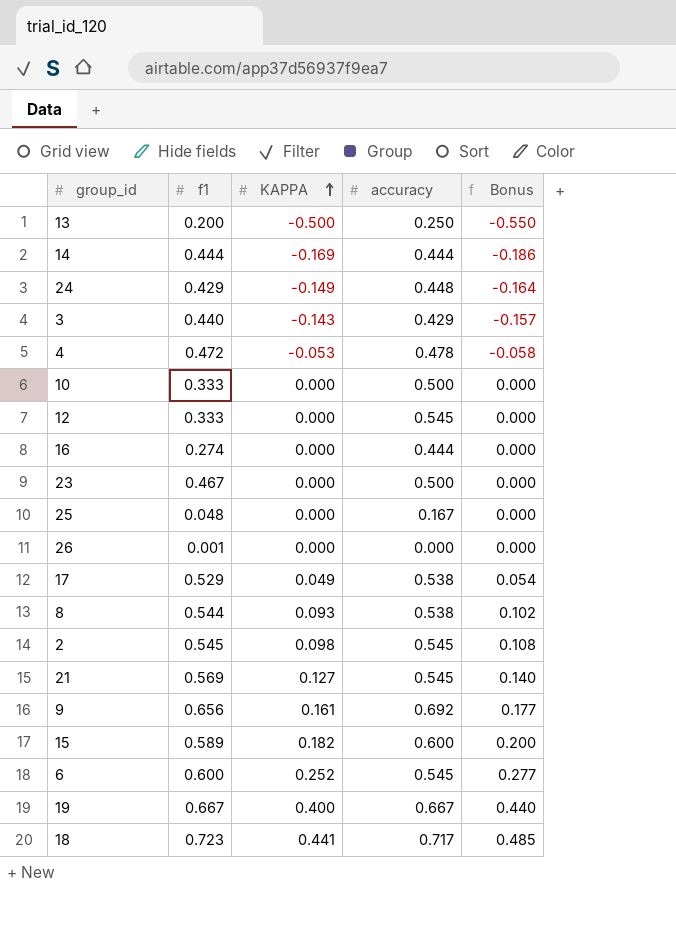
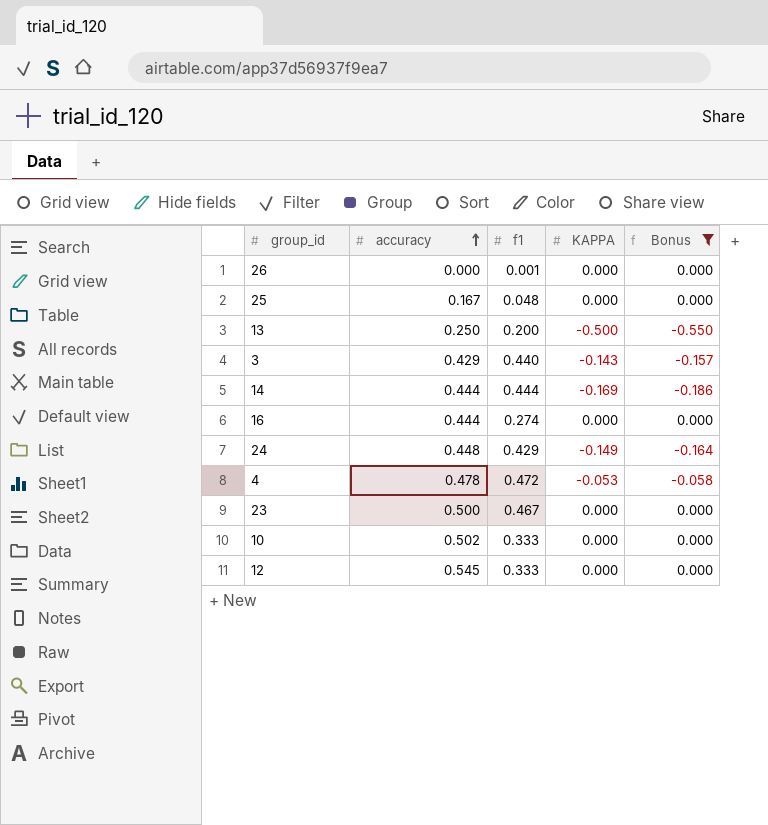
filter: none -> Bonus <= 0.000
row order: KAPPA ascending -> accuracy ascending
column accuracy | position: 4 -> 2
10 | accuracy: 0.500 -> 0.502

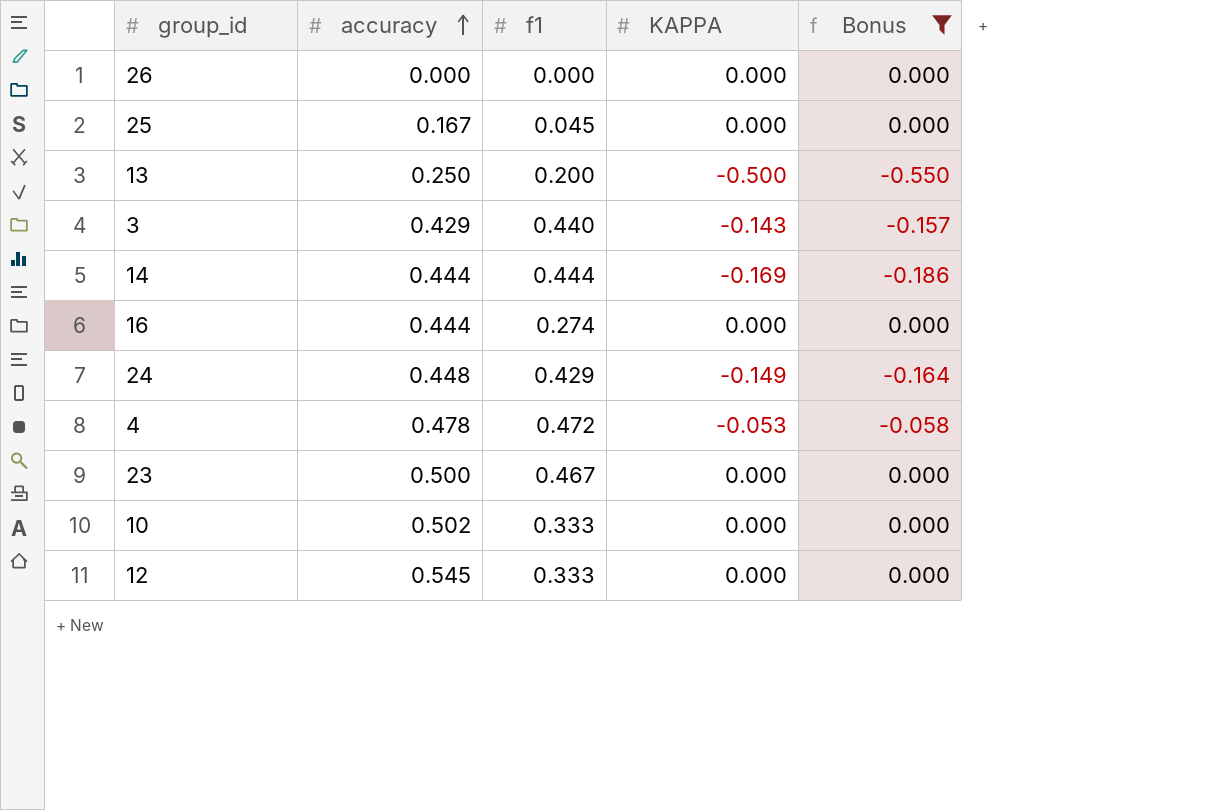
26 | f1: 0.001 -> 0.000
25 | f1: 0.048 -> 0.045

